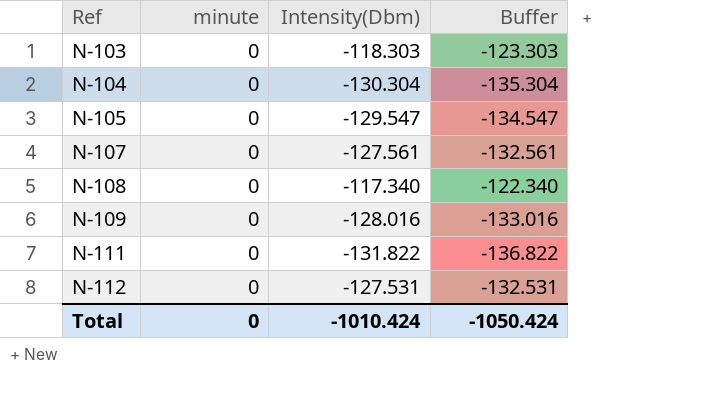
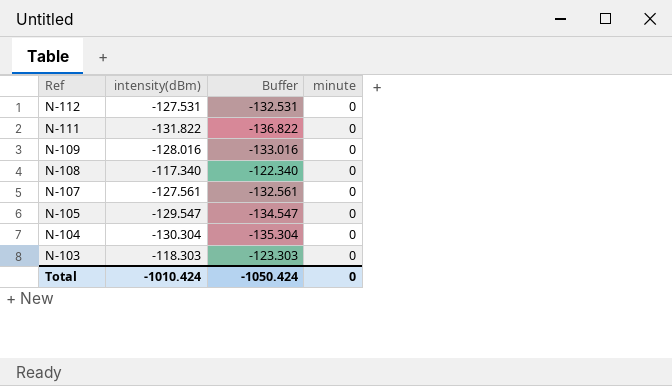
row order: Ref ascending -> Ref descending
column name: Intensity(Dbm) -> intensity(dBm)
column minute | position: 2 -> 4

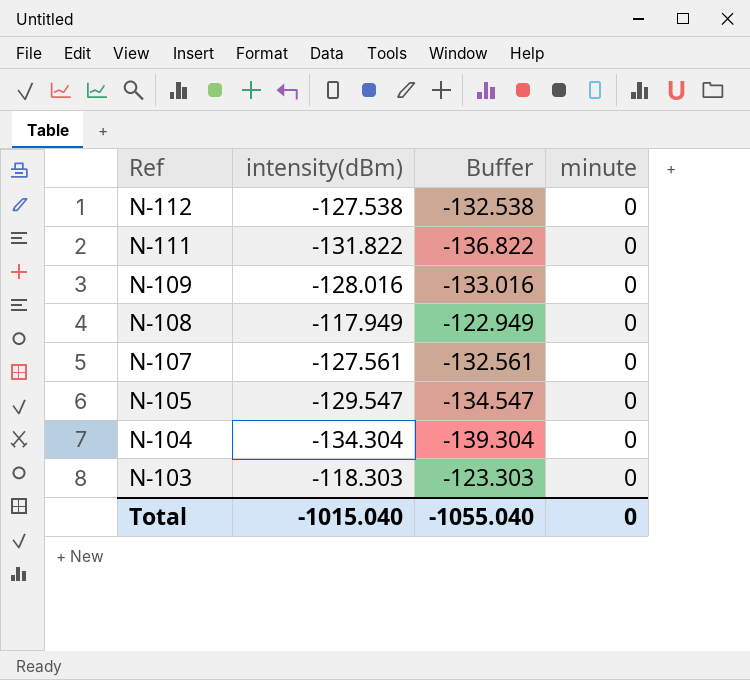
N-112 | intensity(dBm): -127.531 -> -127.538
N-112 | Buffer: -132.531 -> -132.538
N-108 | intensity(dBm): -117.340 -> -117.949
N-108 | Buffer: -122.340 -> -122.949
N-104 | intensity(dBm): -130.304 -> -134.304
N-104 | Buffer: -135.304 -> -139.304
Total | intensity(dBm): -1010.424 -> -1015.040
Total | Buffer: -1050.424 -> -1055.040

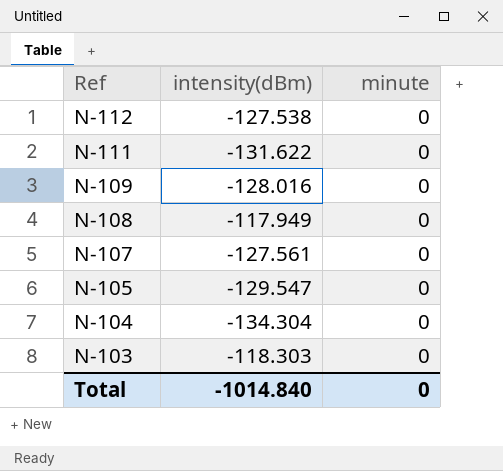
column Buffer | formula: [intensity(dBm)] - 5 -> none
N-111 | intensity(dBm): -131.822 -> -131.622
Total | intensity(dBm): -1015.040 -> -1014.840

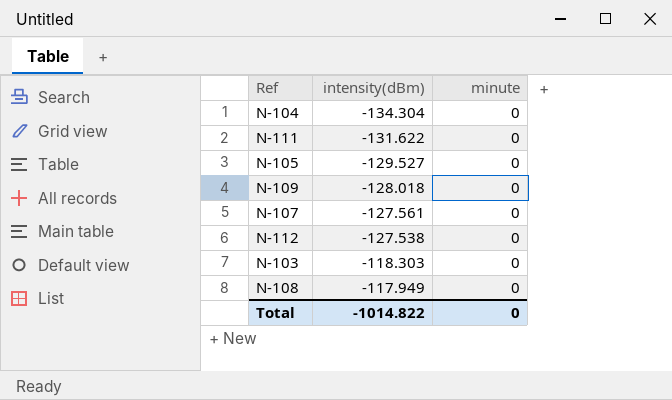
row order: Ref descending -> intensity(dBm) ascending
N-105 | intensity(dBm): -129.547 -> -129.527
N-109 | intensity(dBm): -128.016 -> -128.018
Total | intensity(dBm): -1014.840 -> -1014.822

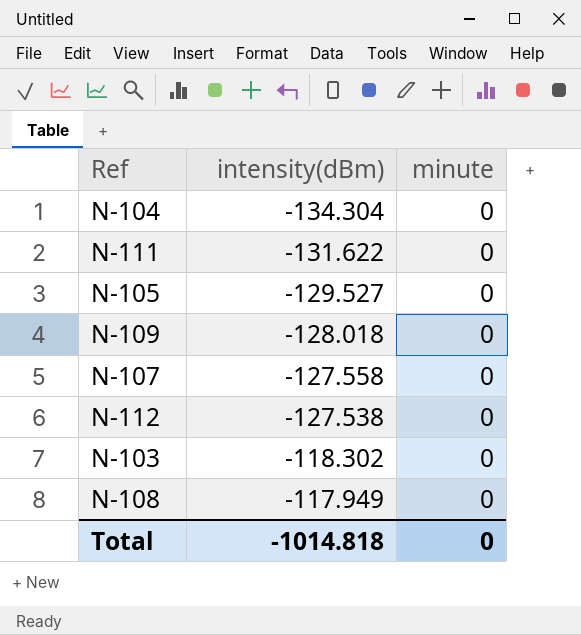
N-107 | intensity(dBm): -127.561 -> -127.558
N-103 | intensity(dBm): -118.303 -> -118.302
Total | intensity(dBm): -1014.822 -> -1014.818

